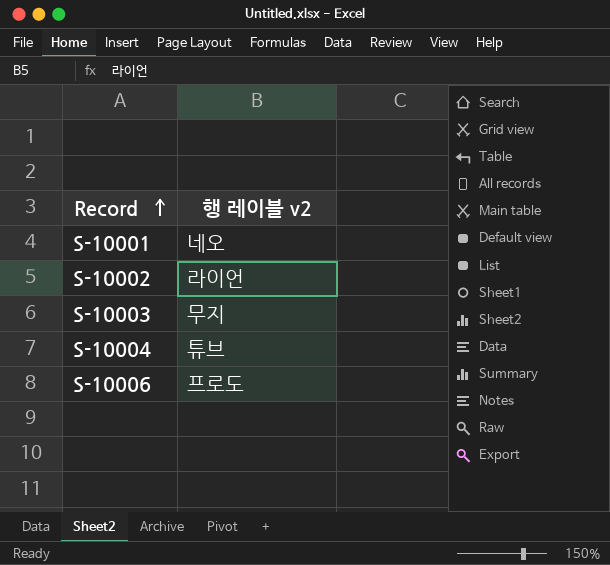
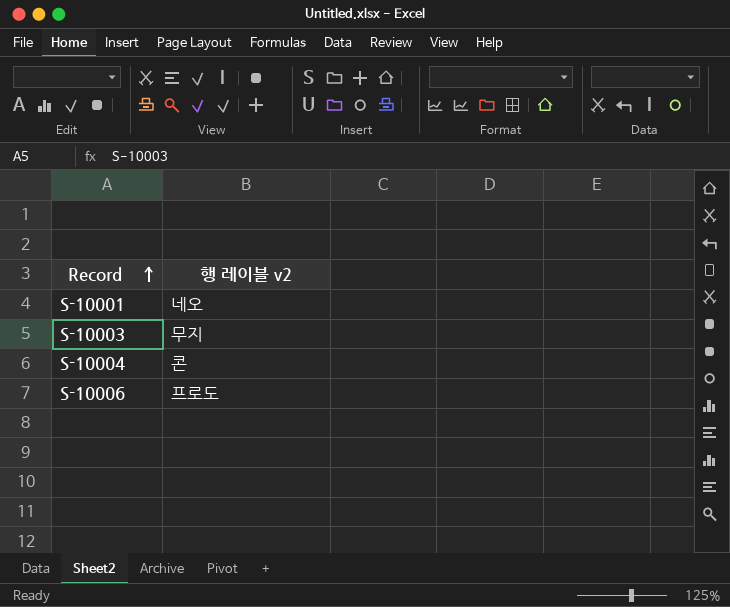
row S-10002: 라이언 -> none
S-10004 | 행 레이블 v2: 튜브 -> 콘

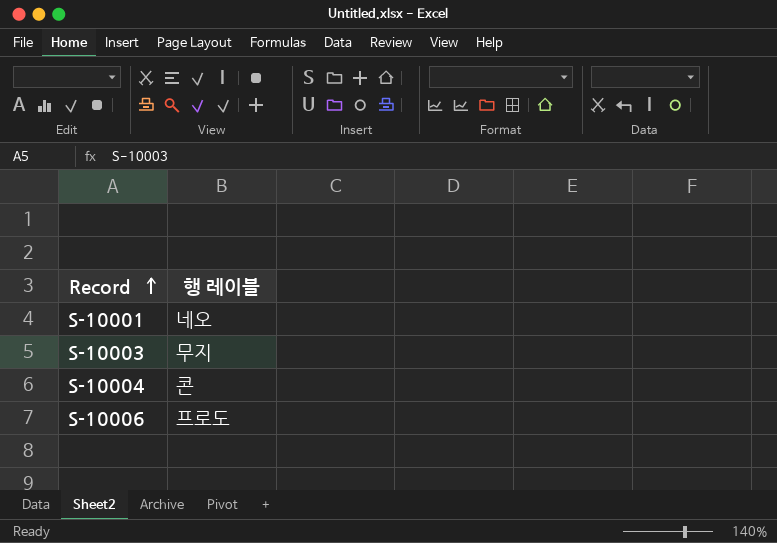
column name: 행 레이블 v2 -> 행 레이블

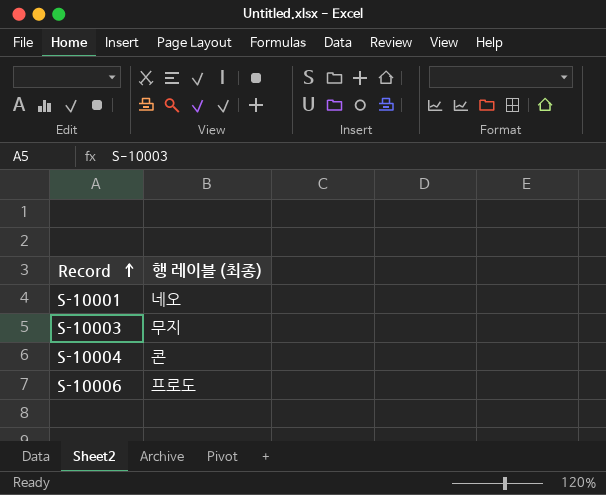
column name: 행 레이블 -> 행 레이블 (최종)

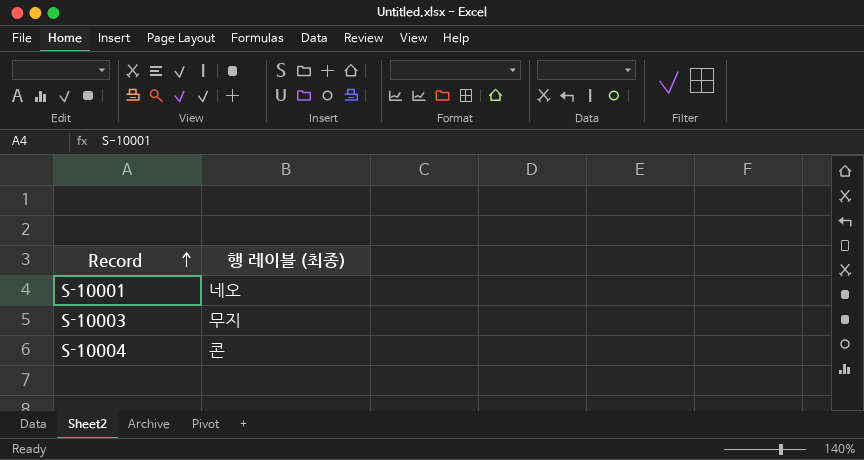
row S-10006: 프로도 -> none

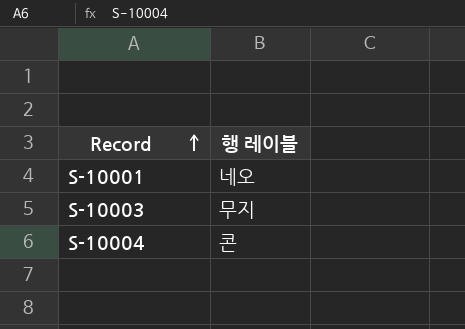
column name: 행 레이블 (최종) -> 행 레이블

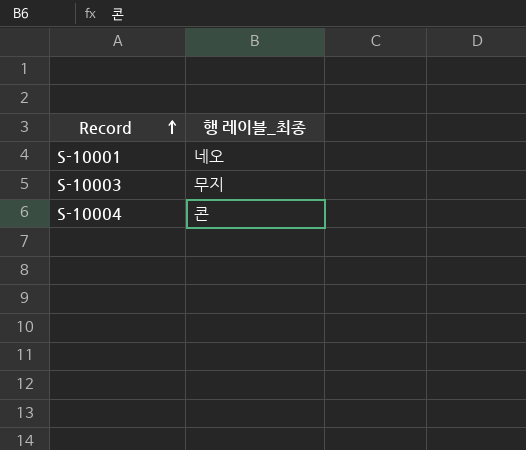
column name: 행 레이블 -> 행 레이블_최종

